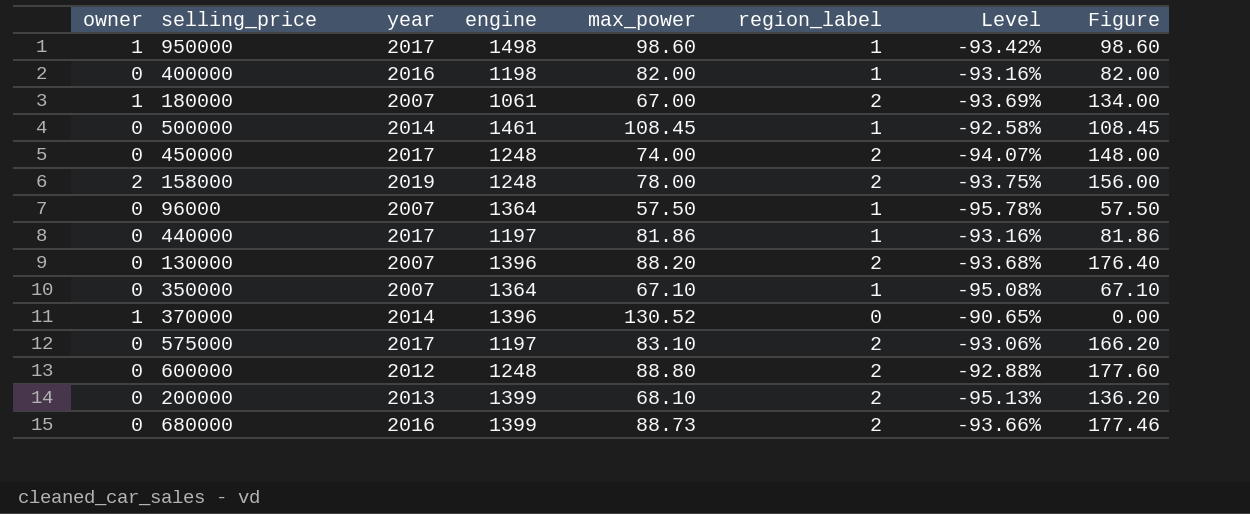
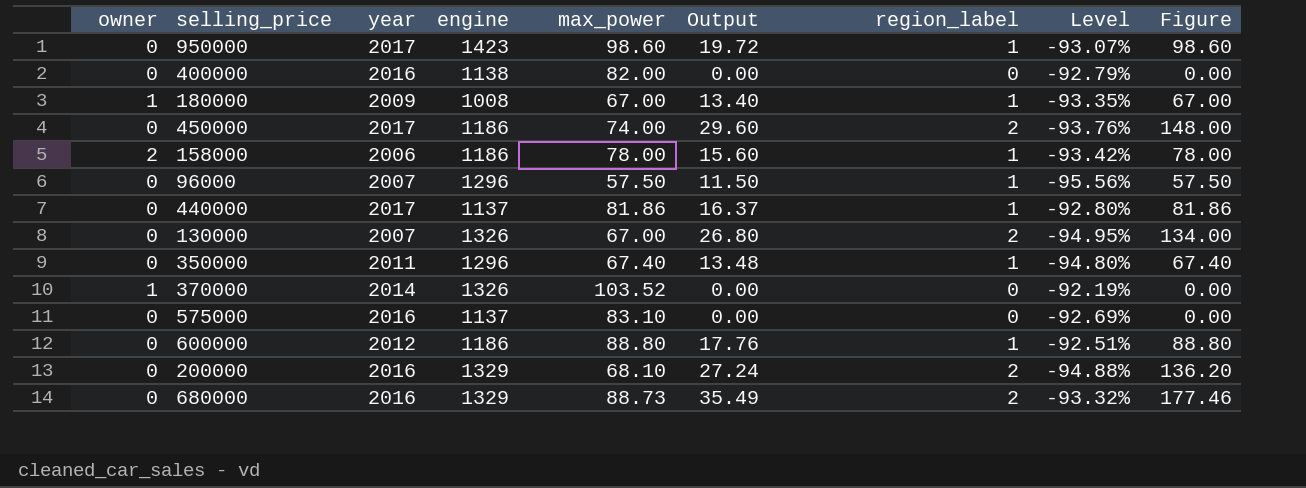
column Output | formula: none -> [Figure] * 0.2
row 500000: 0 | 2014 | 1461 | 108.45 | 1 | -92.58% | 108.45 -> none
950000 | owner: 1 -> 0
950000 | engine: 1498 -> 1423
950000 | Level: -93.42% -> -93.07%
400000 | engine: 1198 -> 1138
400000 | region_label: 1 -> 0
400000 | Level: -93.16% -> -92.79%
400000 | Figure: 82.00 -> 0.00
180000 | year: 2007 -> 2009
180000 | engine: 1061 -> 1008
180000 | region_label: 2 -> 1
180000 | Level: -93.69% -> -93.35%
180000 | Figure: 134.00 -> 67.00
450000 | engine: 1248 -> 1186
450000 | Level: -94.07% -> -93.76%
158000 | year: 2019 -> 2006
158000 | engine: 1248 -> 1186
158000 | region_label: 2 -> 1
158000 | Level: -93.75% -> -93.42%
158000 | Figure: 156.00 -> 78.00
96000 | engine: 1364 -> 1296
96000 | Level: -95.78% -> -95.56%
440000 | engine: 1197 -> 1137
440000 | Level: -93.16% -> -92.80%
130000 | engine: 1396 -> 1326
130000 | max_power: 88.20 -> 67.00
130000 | Level: -93.68% -> -94.95%
130000 | Figure: 176.40 -> 134.00
350000 | year: 2007 -> 2011
350000 | engine: 1364 -> 1296
350000 | max_power: 67.10 -> 67.40
350000 | Level: -95.08% -> -94.80%
350000 | Figure: 67.10 -> 67.40
370000 | engine: 1396 -> 1326
370000 | max_power: 130.52 -> 103.52
370000 | Level: -90.65% -> -92.19%
575000 | year: 2017 -> 2016
575000 | engine: 1197 -> 1137
575000 | region_label: 2 -> 0
575000 | Level: -93.06% -> -92.69%
575000 | Figure: 166.20 -> 0.00
600000 | engine: 1248 -> 1186
600000 | region_label: 2 -> 1
600000 | Level: -92.88% -> -92.51%
600000 | Figure: 177.60 -> 88.80
200000 | year: 2013 -> 2016
200000 | engine: 1399 -> 1329
200000 | Level: -95.13% -> -94.88%
680000 | engine: 1399 -> 1329
680000 | Level: -93.66% -> -93.32%

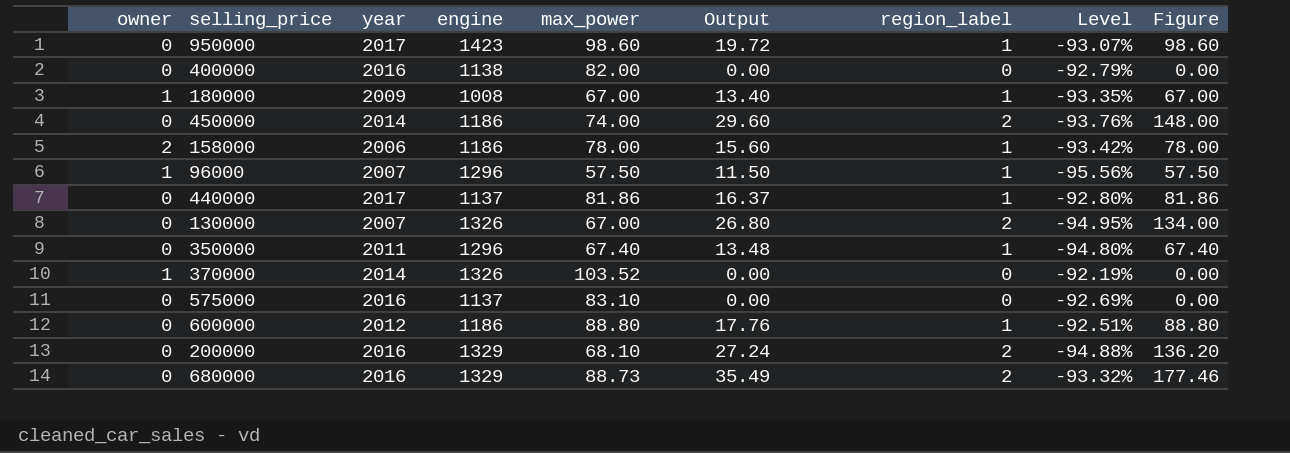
450000 | year: 2017 -> 2014
96000 | owner: 0 -> 1

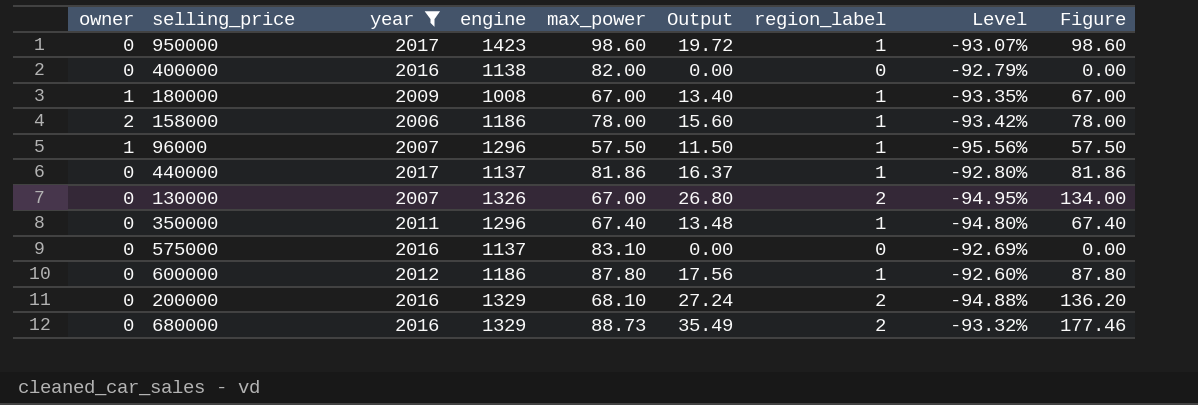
filter: none -> year != 2014
600000 | max_power: 88.80 -> 87.80
600000 | Output: 17.76 -> 17.56
600000 | Level: -92.51% -> -92.60%
600000 | Figure: 88.80 -> 87.80

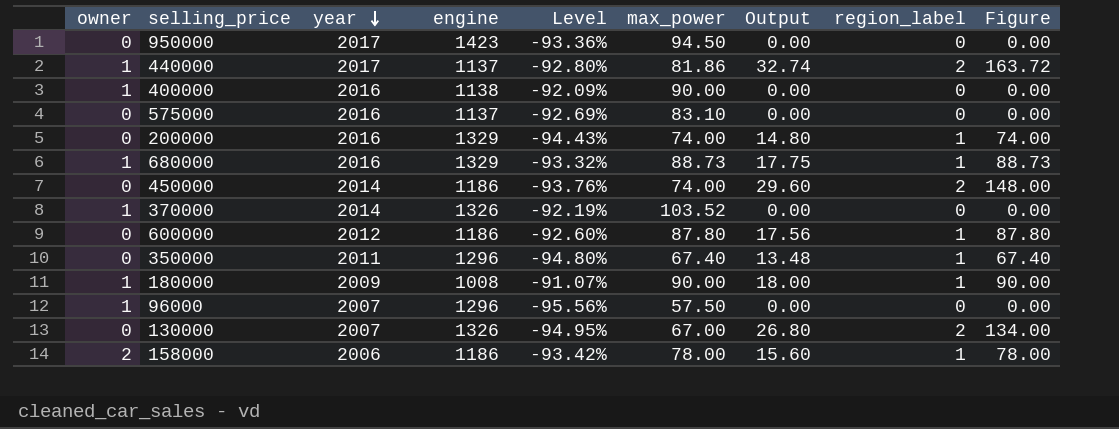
filter: year != 2014 -> none
row order: none -> year descending
column Level | position: 8 -> 5
950000 | Level: -93.07% -> -93.36%
950000 | max_power: 98.60 -> 94.50
950000 | Output: 19.72 -> 0.00
950000 | region_label: 1 -> 0
950000 | Figure: 98.60 -> 0.00
440000 | owner: 0 -> 1
440000 | Output: 16.37 -> 32.74
440000 | region_label: 1 -> 2
440000 | Figure: 81.86 -> 163.72
400000 | owner: 0 -> 1
400000 | Level: -92.79% -> -92.09%
400000 | max_power: 82.00 -> 90.00
200000 | Level: -94.88% -> -94.43%
200000 | max_power: 68.10 -> 74.00
200000 | Output: 27.24 -> 14.80
200000 | region_label: 2 -> 1
200000 | Figure: 136.20 -> 74.00
680000 | owner: 0 -> 1
680000 | Output: 35.49 -> 17.75
680000 | region_label: 2 -> 1
680000 | Figure: 177.46 -> 88.73
180000 | Level: -93.35% -> -91.07%
180000 | max_power: 67.00 -> 90.00
180000 | Output: 13.40 -> 18.00
180000 | Figure: 67.00 -> 90.00
96000 | Output: 11.50 -> 0.00
96000 | region_label: 1 -> 0
96000 | Figure: 57.50 -> 0.00

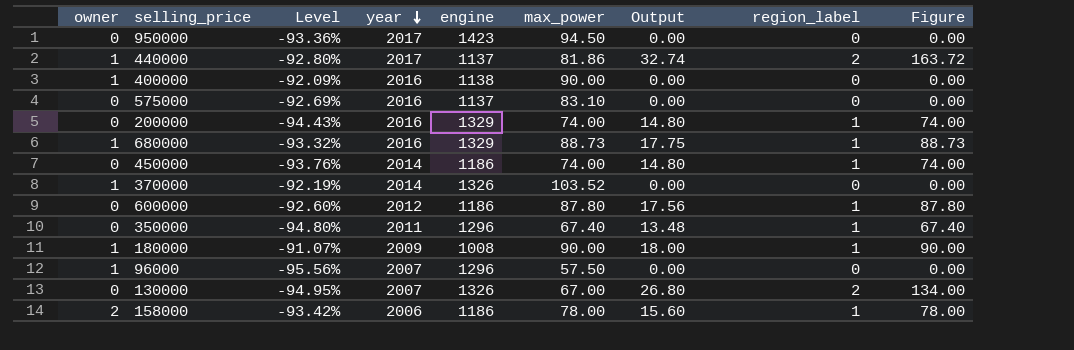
column Level | position: 5 -> 3
450000 | Output: 29.60 -> 14.80
450000 | region_label: 2 -> 1
450000 | Figure: 148.00 -> 74.00

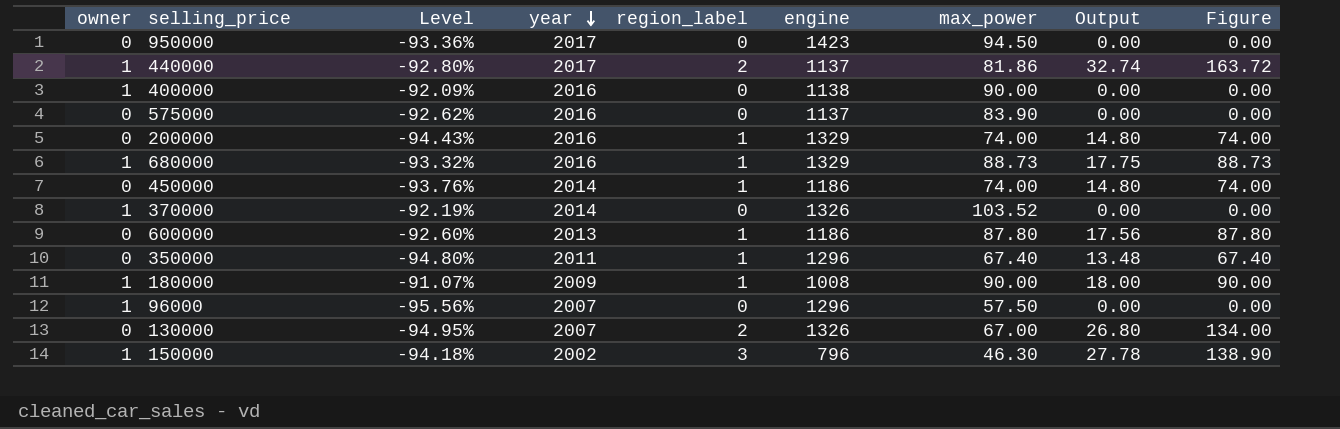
column region_label | position: 8 -> 5
row 158000: 2 | -93.42% | 2006 | 1186 | 78.00 | 15.60 | 1 | 78.00 -> none
575000 | Level: -92.69% -> -92.62%
575000 | max_power: 83.10 -> 83.90
600000 | year: 2012 -> 2013
row 150000: none -> 1 | -94.18% | 2002 | 3 | 796 | 46.30 | 27.78 | 138.90

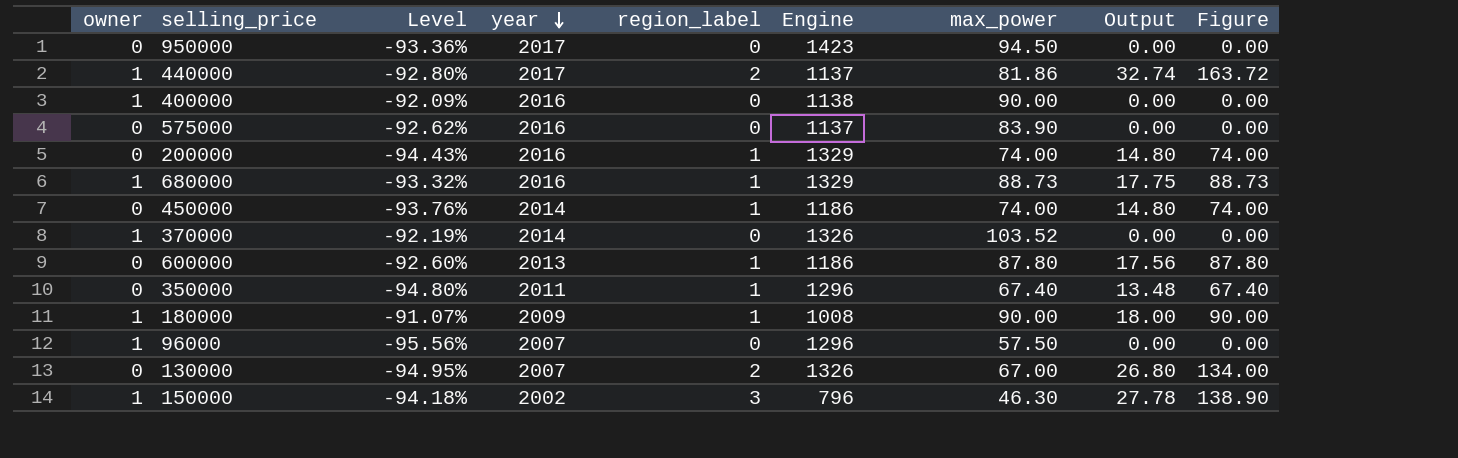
column name: engine -> Engine

